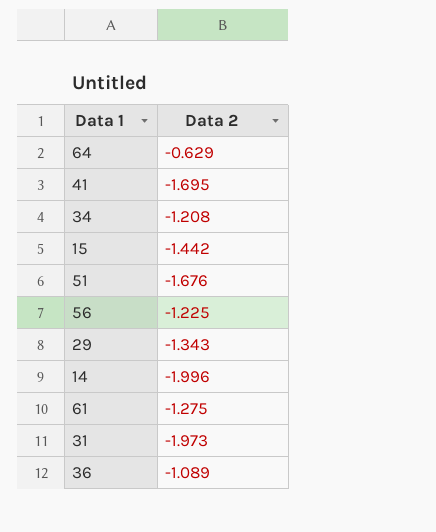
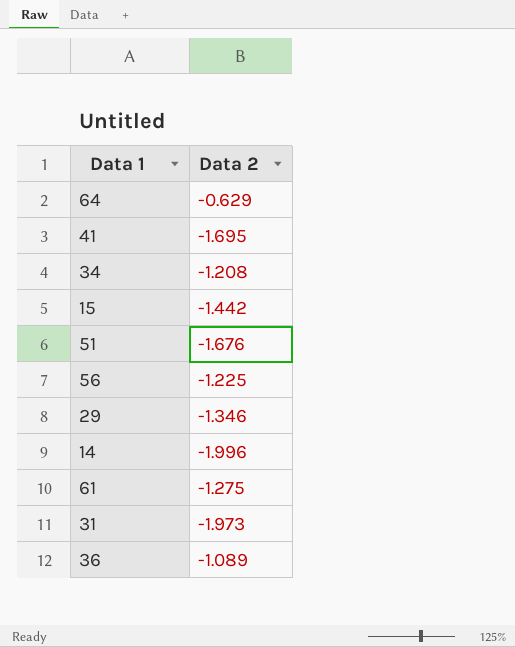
29 | Data 2: -1.343 -> -1.346

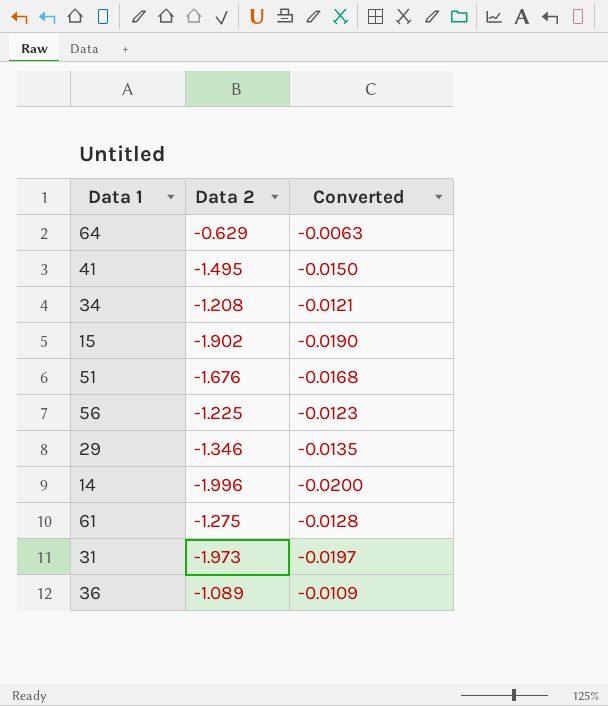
column Converted | formula: none -> [Data 2] * 0.01
41 | Data 2: -1.695 -> -1.495
15 | Data 2: -1.442 -> -1.902

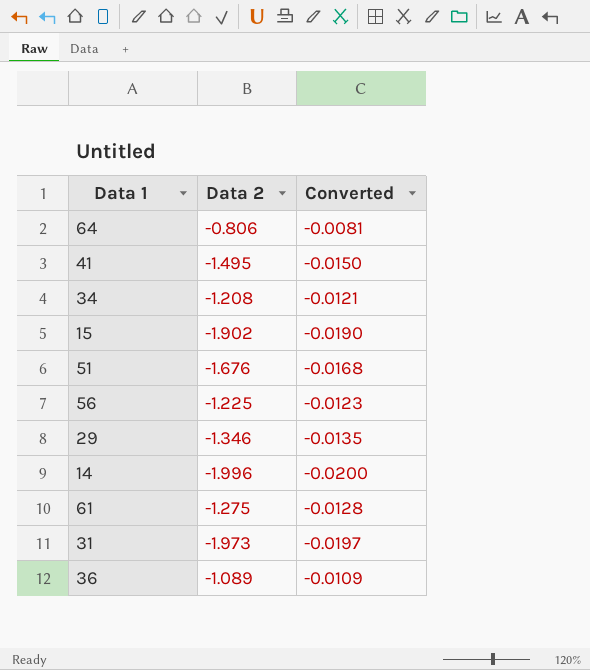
64 | Data 2: -0.629 -> -0.806
64 | Converted: -0.0063 -> -0.0081

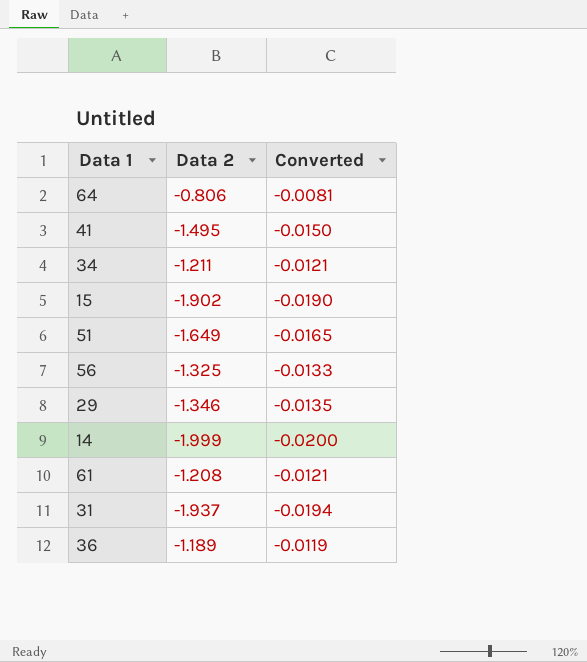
34 | Data 2: -1.208 -> -1.211
51 | Data 2: -1.676 -> -1.649
51 | Converted: -0.0168 -> -0.0165
56 | Data 2: -1.225 -> -1.325
56 | Converted: -0.0123 -> -0.0133
14 | Data 2: -1.996 -> -1.999
61 | Data 2: -1.275 -> -1.208
61 | Converted: -0.0128 -> -0.0121
31 | Data 2: -1.973 -> -1.937
31 | Converted: -0.0197 -> -0.0194
36 | Data 2: -1.089 -> -1.189
36 | Converted: -0.0109 -> -0.0119

